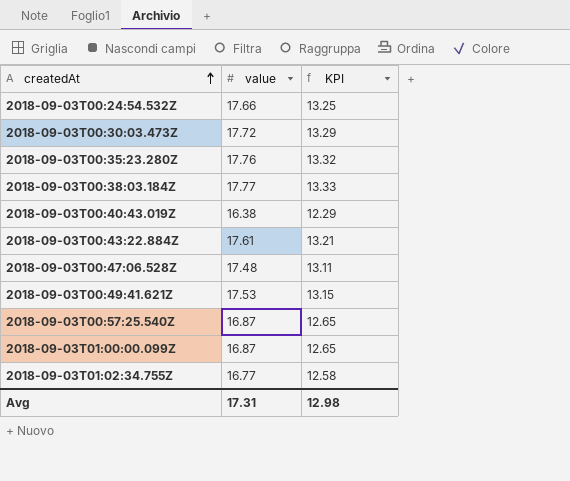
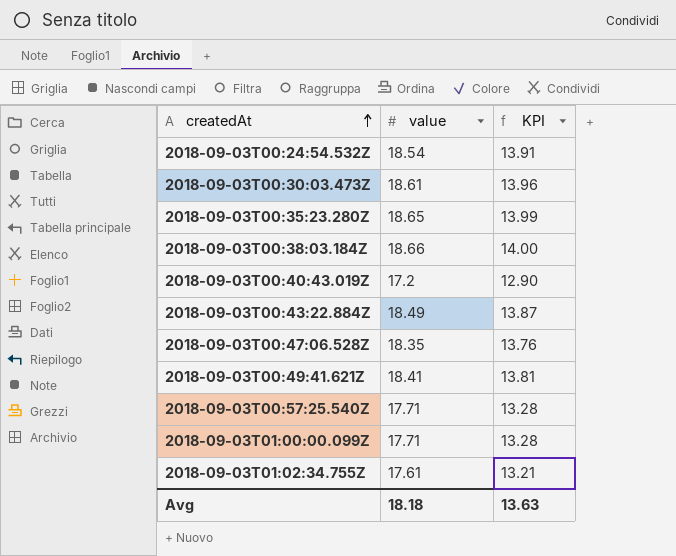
2018-09-03T00:24:54.532Z | value: 17.66 -> 18.54
2018-09-03T00:24:54.532Z | KPI: 13.25 -> 13.91
2018-09-03T00:30:03.473Z | value: 17.72 -> 18.61
2018-09-03T00:30:03.473Z | KPI: 13.29 -> 13.96
2018-09-03T00:35:23.280Z | value: 17.76 -> 18.65
2018-09-03T00:35:23.280Z | KPI: 13.32 -> 13.99
2018-09-03T00:38:03.184Z | value: 17.77 -> 18.66
2018-09-03T00:38:03.184Z | KPI: 13.33 -> 14.00
2018-09-03T00:40:43.019Z | value: 16.38 -> 17.2
2018-09-03T00:40:43.019Z | KPI: 12.29 -> 12.90
2018-09-03T00:43:22.884Z | value: 17.61 -> 18.49
2018-09-03T00:43:22.884Z | KPI: 13.21 -> 13.87
2018-09-03T00:47:06.528Z | value: 17.48 -> 18.35
2018-09-03T00:47:06.528Z | KPI: 13.11 -> 13.76
2018-09-03T00:49:41.621Z | value: 17.53 -> 18.41
2018-09-03T00:49:41.621Z | KPI: 13.15 -> 13.81
2018-09-03T00:57:25.540Z | value: 16.87 -> 17.71
2018-09-03T00:57:25.540Z | KPI: 12.65 -> 13.28
2018-09-03T01:00:00.099Z | value: 16.87 -> 17.71
2018-09-03T01:00:00.099Z | KPI: 12.65 -> 13.28
2018-09-03T01:02:34.755Z | value: 16.77 -> 17.61
2018-09-03T01:02:34.755Z | KPI: 12.58 -> 13.21
Avg | value: 17.31 -> 18.18
Avg | KPI: 12.98 -> 13.63

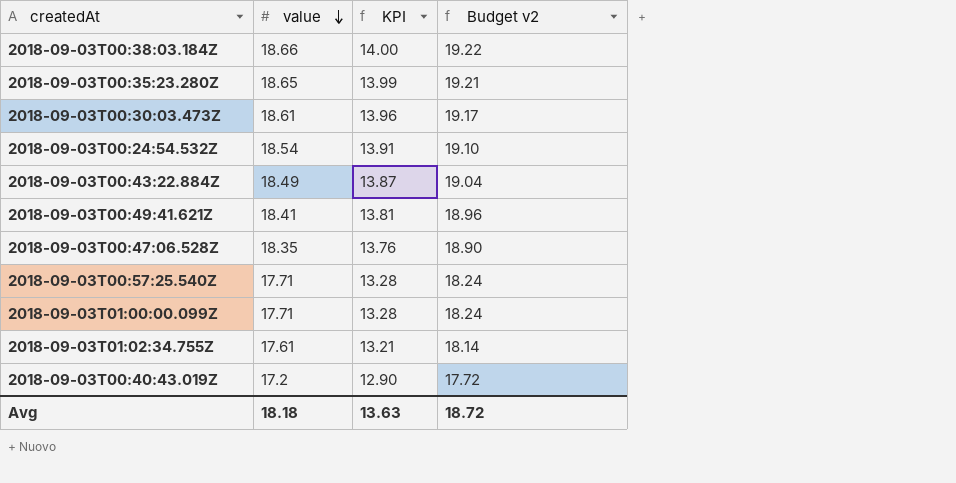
row order: createdAt ascending -> value descending
column Budget v2 | formula: none -> [value] * 1.03

